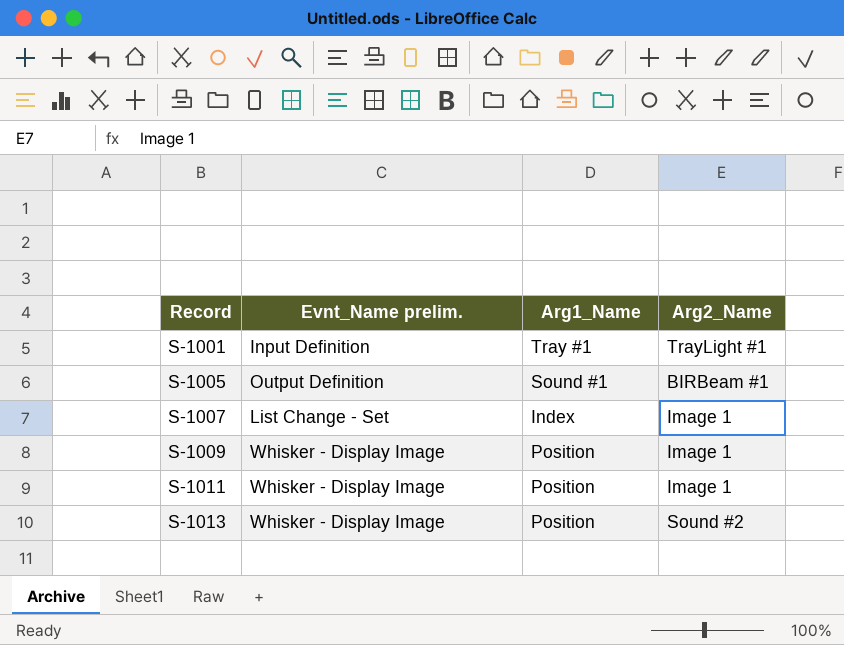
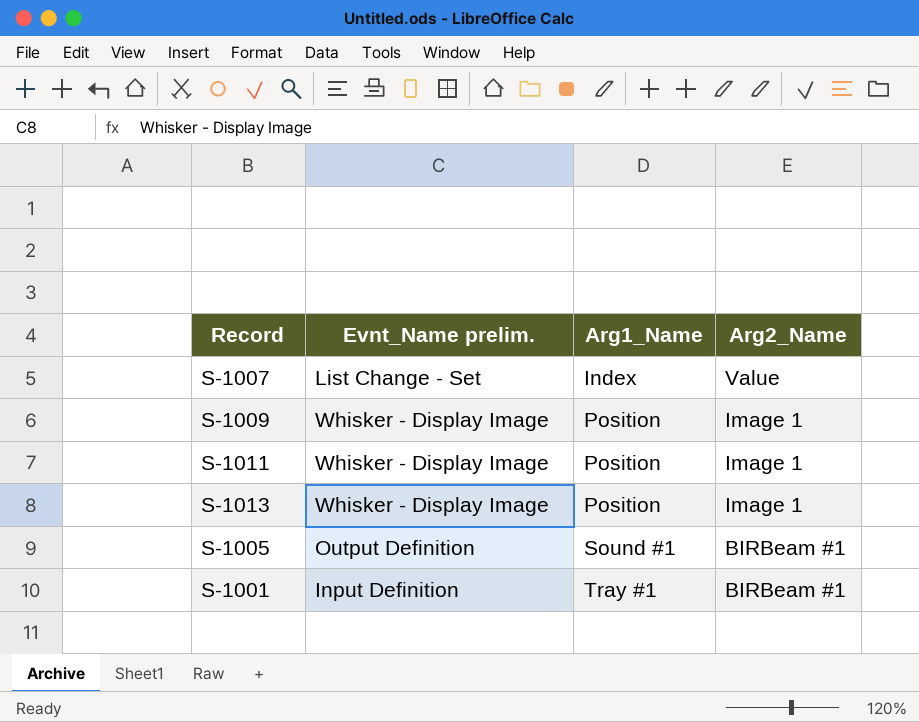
row order: Record ascending -> Arg1_Name ascending
S-1007 | Arg2_Name: Image 1 -> Value
S-1013 | Arg2_Name: Sound #2 -> Image 1
S-1001 | Arg2_Name: TrayLight #1 -> BIRBeam #1

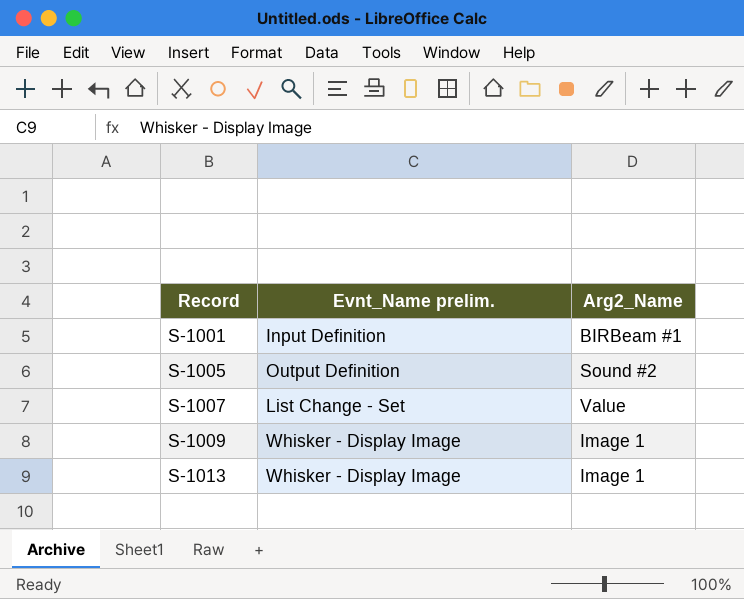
row order: Arg1_Name ascending -> Record ascending
column Arg1_Name | position: 3 -> none
row S-1011: Whisker - Display Image | Position | Image 1 -> none
S-1005 | Arg2_Name: BIRBeam #1 -> Sound #2

